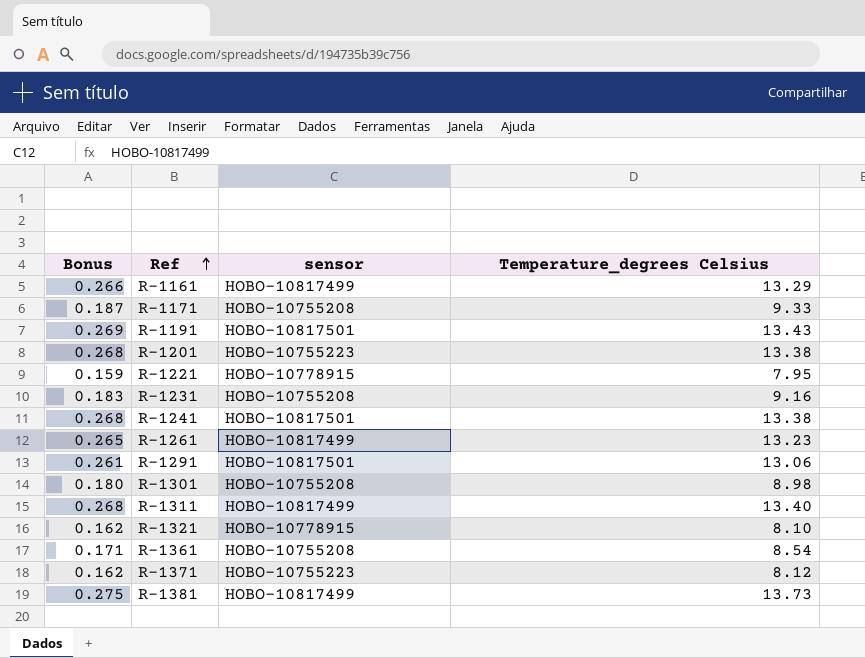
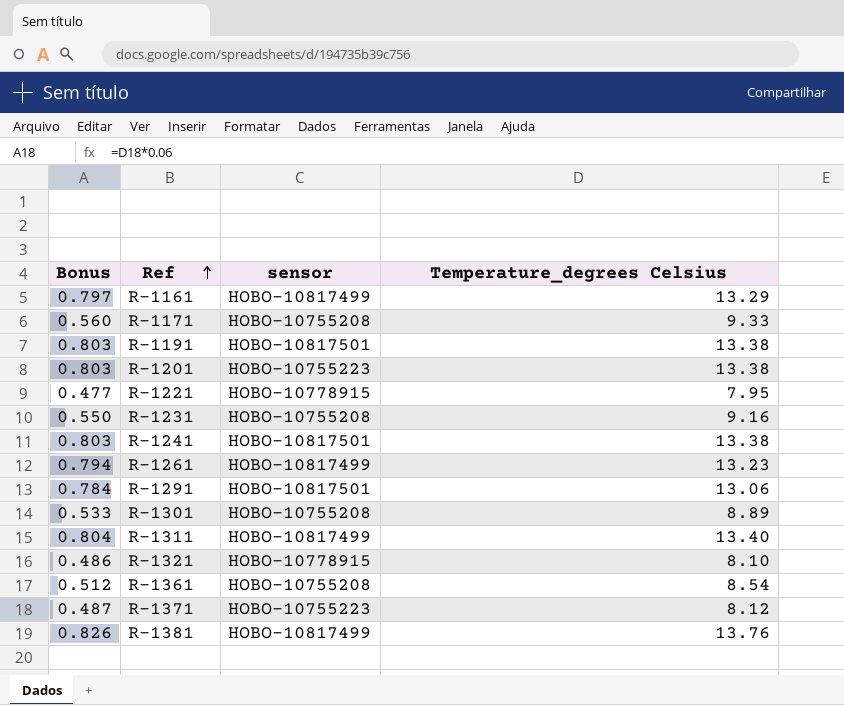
column Bonus | formula: [Temperature_degrees Celsius] * 0.02 -> [Temperature_degrees Celsius] * 0.06
R-1191 | Temperature_degrees Celsius: 13.43 -> 13.38
R-1301 | Temperature_degrees Celsius: 8.98 -> 8.89
R-1381 | Temperature_degrees Celsius: 13.73 -> 13.76

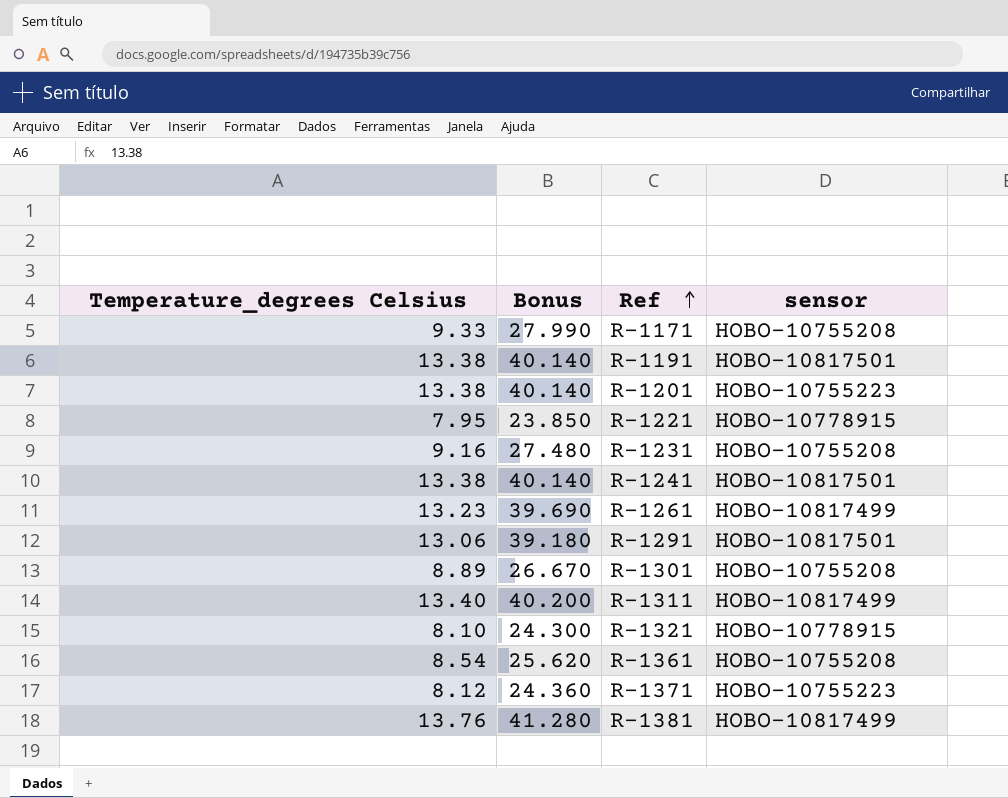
column Temperature_degrees Celsius | position: 4 -> 1
column Bonus | formula: [Temperature_degrees Celsius] * 0.06 -> [Temperature_degrees Celsius] * 3
row R-1161: 0.797 | HOBO-10817499 | 13.29 -> none

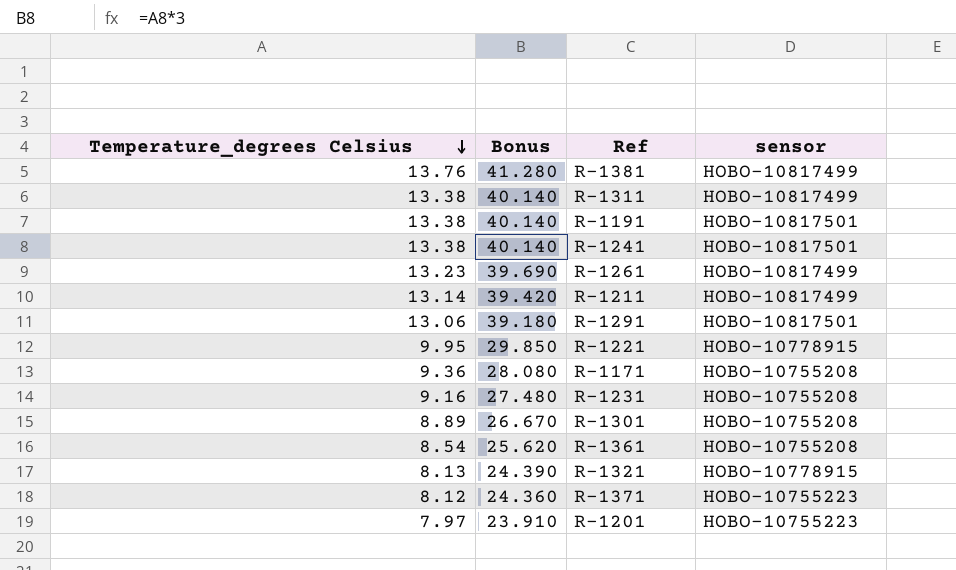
row order: Ref ascending -> Temperature_degrees Celsius descending
R-1311 | Temperature_degrees Celsius: 13.40 -> 13.38
R-1311 | Bonus: 40.200 -> 40.140
row R-1211: none -> 13.14 | 39.420 | HOBO-10817499
R-1221 | Temperature_degrees Celsius: 7.95 -> 9.95
R-1221 | Bonus: 23.850 -> 29.850
R-1171 | Temperature_degrees Celsius: 9.33 -> 9.36
R-1171 | Bonus: 27.990 -> 28.080
R-1321 | Temperature_degrees Celsius: 8.10 -> 8.13
R-1321 | Bonus: 24.300 -> 24.390
R-1201 | Temperature_degrees Celsius: 13.38 -> 7.97
R-1201 | Bonus: 40.140 -> 23.910

